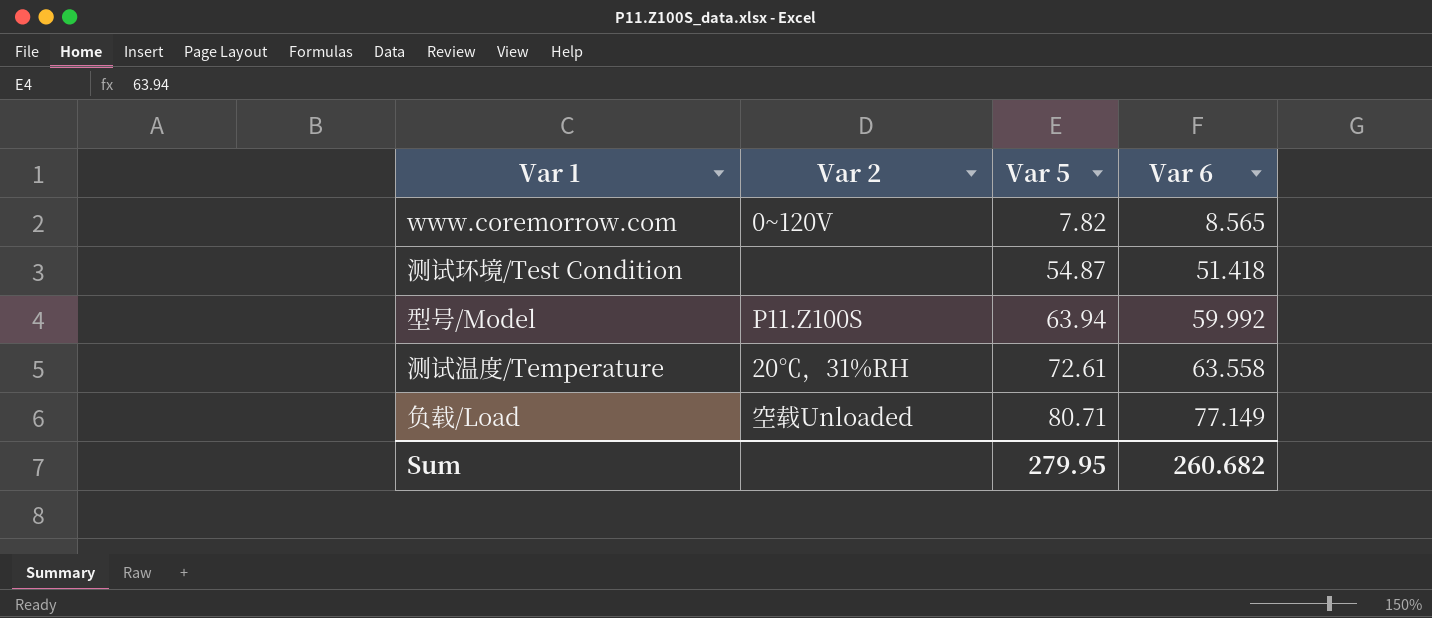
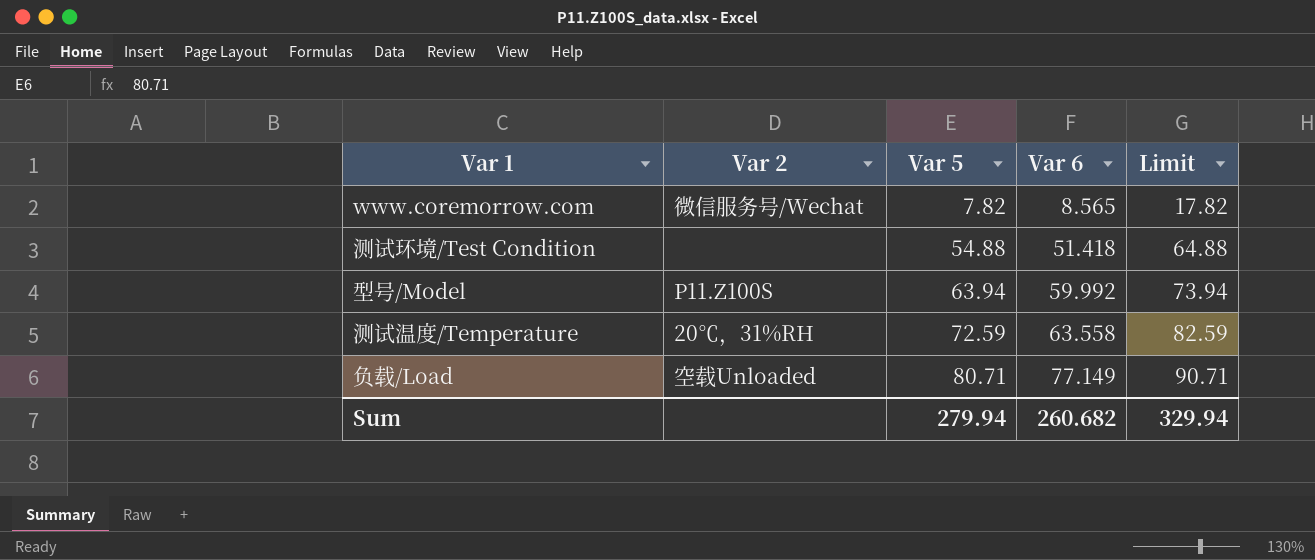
column Limit | formula: none -> [Var 5] + 10
www.coremorrow.com | Var 2: 0~120V -> 微信服务号/Wechat
测试环境/Test Condition | Var 5: 54.87 -> 54.88
测试温度/Temperature | Var 5: 72.61 -> 72.59
Sum | Var 5: 279.95 -> 279.94

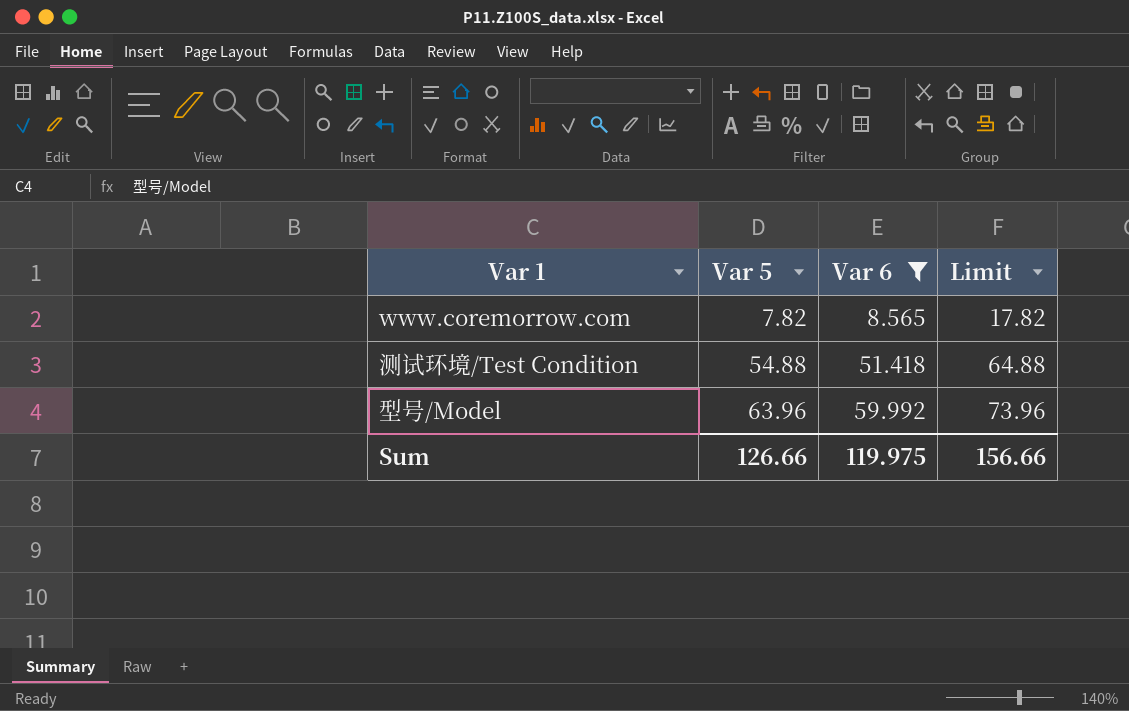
filter: none -> Var 6 <= 59.992
column Var 2 | position: 2 -> none
型号/Model | Var 5: 63.94 -> 63.96
型号/Model | Limit: 73.94 -> 73.96
Sum | Var 5: 279.94 -> 126.66
Sum | Var 6: 260.682 -> 119.975
Sum | Limit: 329.94 -> 156.66

